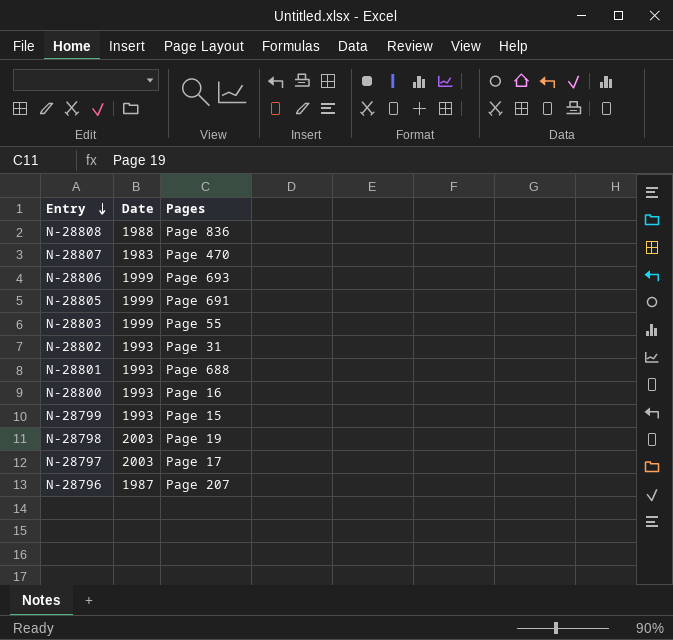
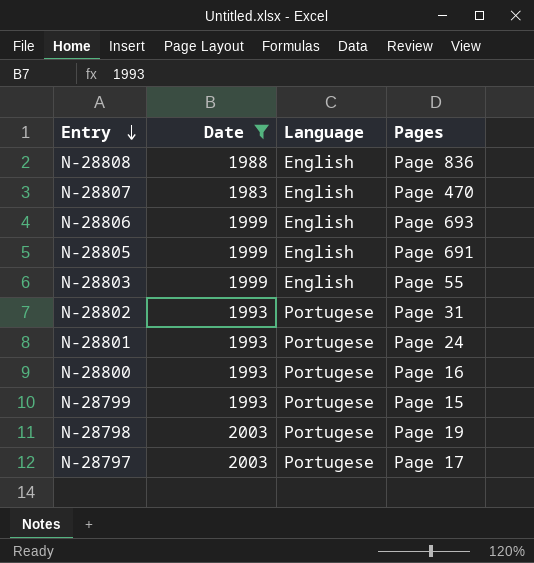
filter: none -> Date != 1987
column Language | position: none -> 3
N-28801 | Pages: Page 688 -> Page 24

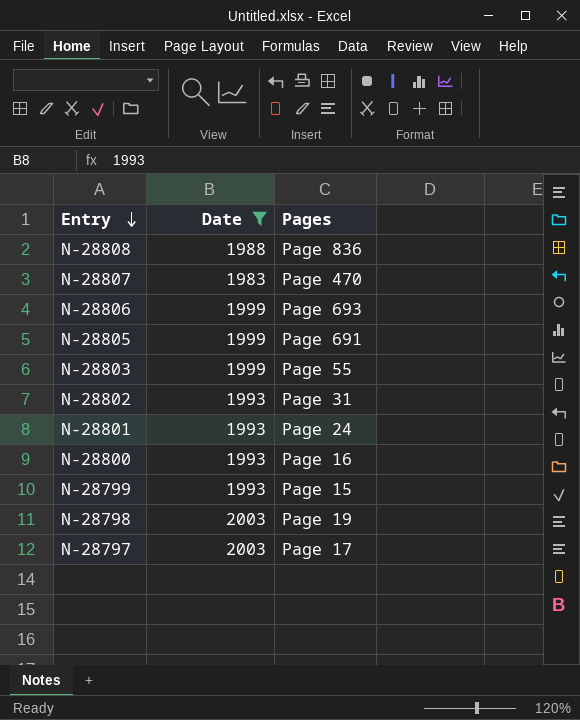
column Language | position: 3 -> none

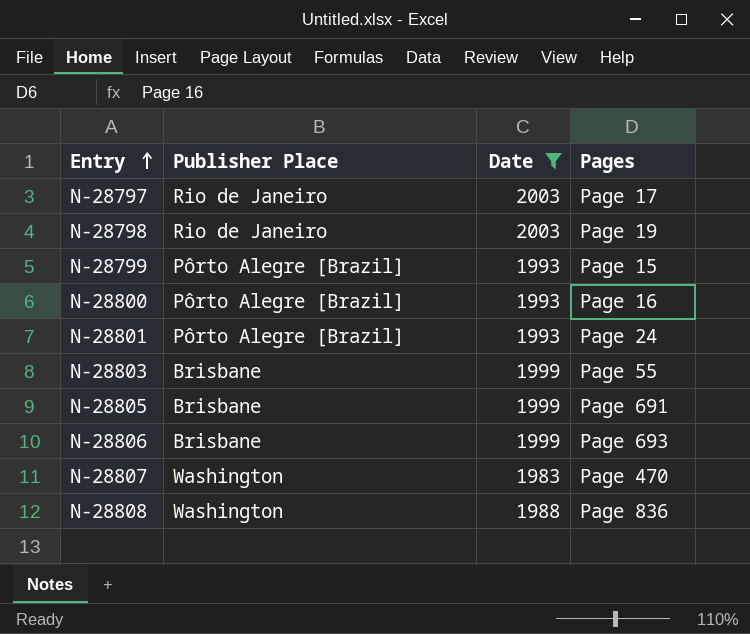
row order: Entry descending -> Entry ascending
column Publisher Place | position: none -> 2
row N-28802: 1993 | Page 31 -> none

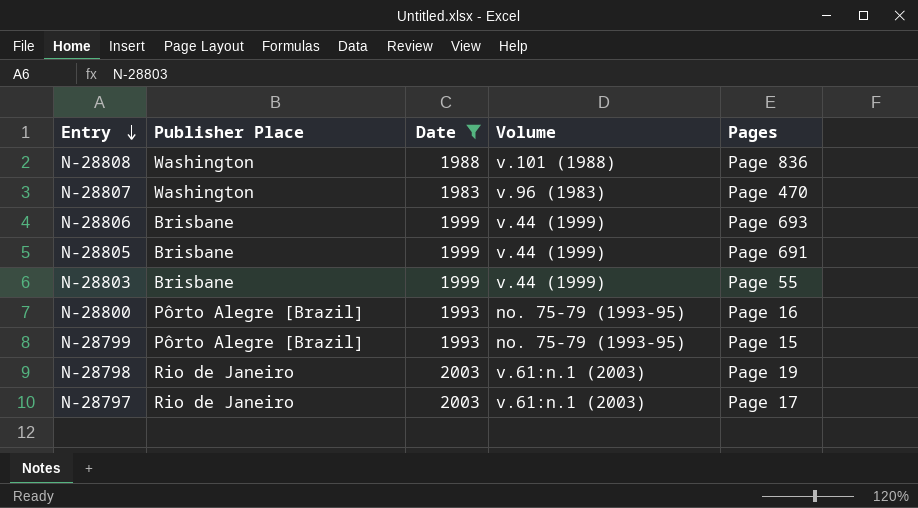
row order: Entry ascending -> Entry descending
column Volume | position: none -> 4
row N-28801: Pôrto Alegre [Brazil] | 1993 | Page 24 -> none

